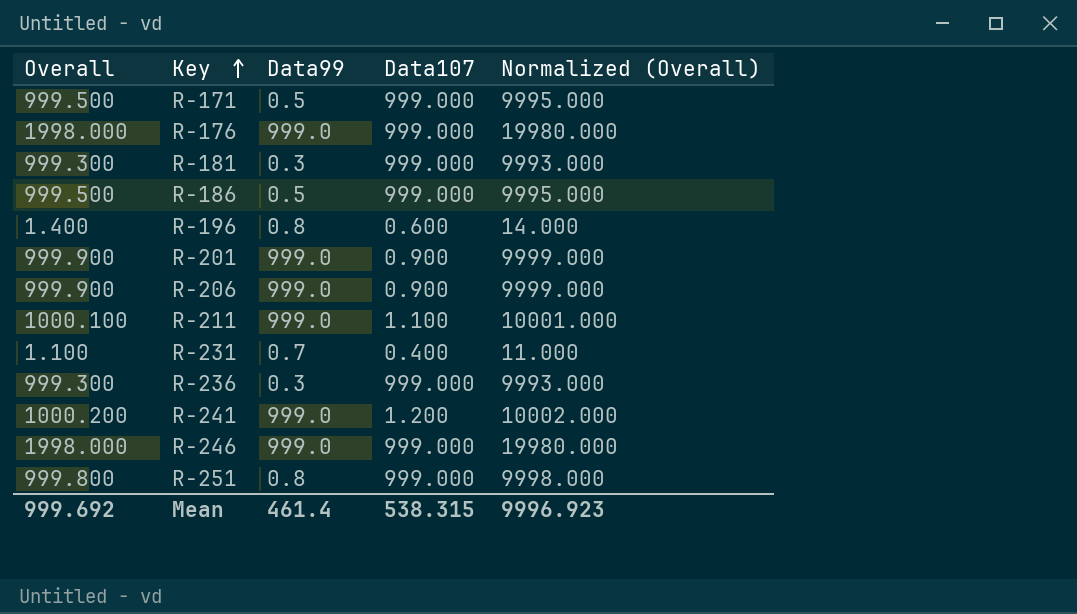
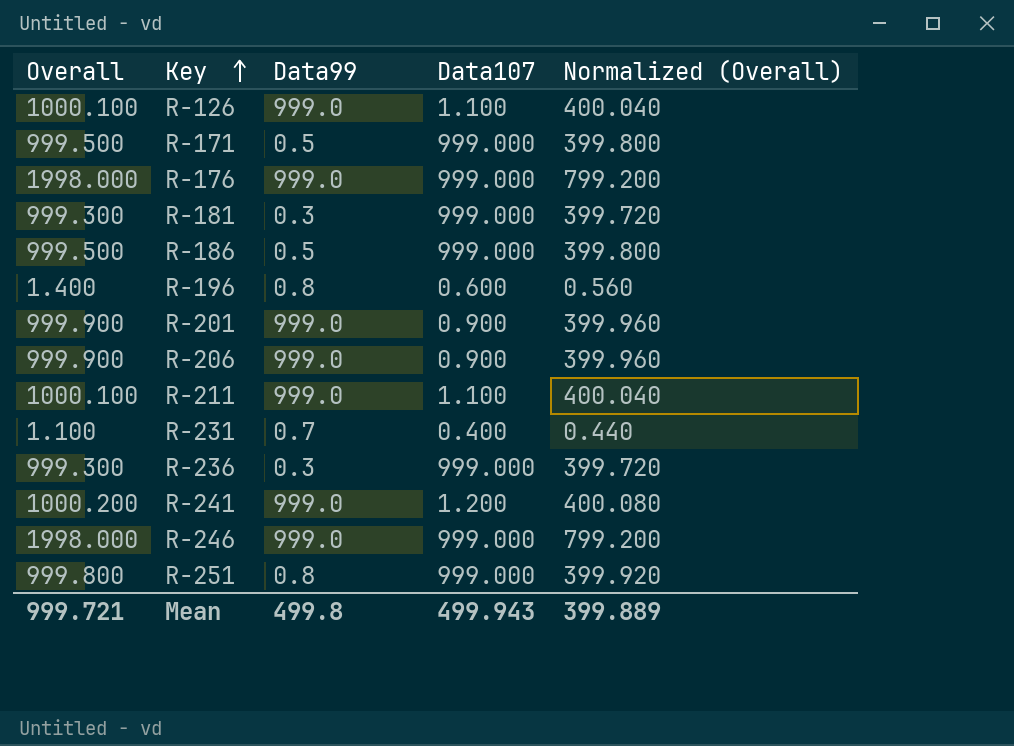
column Normalized (Overall) | formula: [Overall] * 10 -> [Overall] * 0.4
row R-126: none -> 1000.100 | 999.0 | 1.100 | 400.040
Mean | Overall: 999.692 -> 999.721
Mean | Data99: 461.4 -> 499.8
Mean | Data107: 538.315 -> 499.943
Mean | Normalized (Overall): 9996.923 -> 399.889

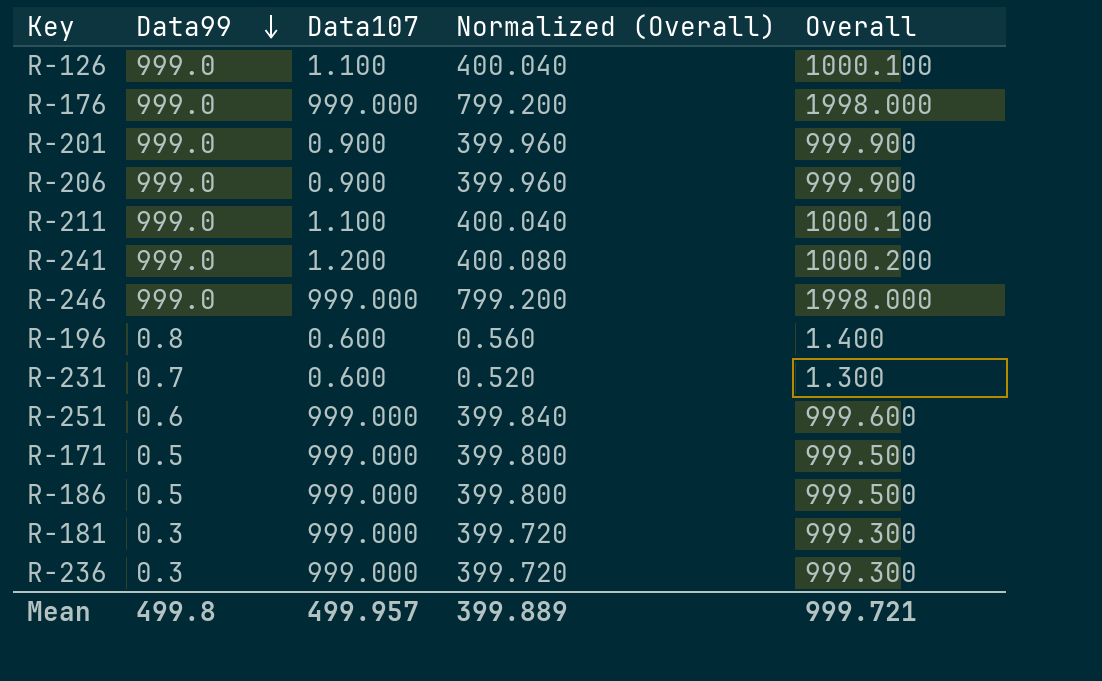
row order: Key ascending -> Data99 descending
column Overall | position: 1 -> 5
R-231 | Data107: 0.400 -> 0.600
R-231 | Normalized (Overall): 0.440 -> 0.520
R-231 | Overall: 1.100 -> 1.300
R-251 | Data99: 0.8 -> 0.6
R-251 | Normalized (Overall): 399.920 -> 399.840
R-251 | Overall: 999.800 -> 999.600
Mean | Data107: 499.943 -> 499.957

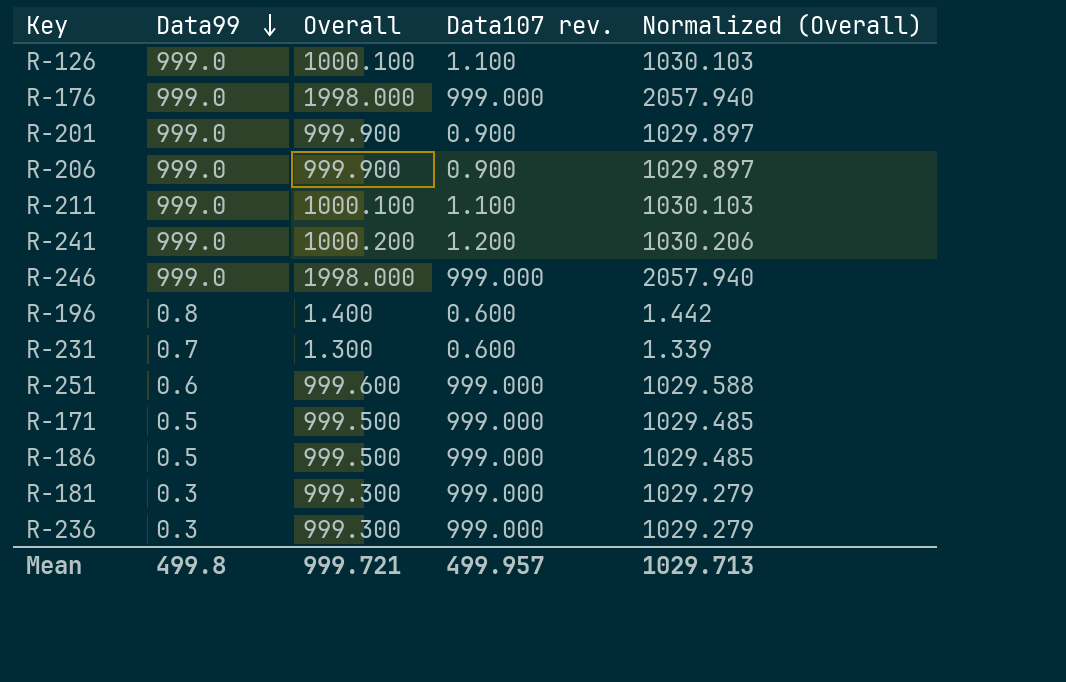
column Overall | position: 5 -> 3
column name: Data107 -> Data107 rev.
column Normalized (Overall) | formula: [Overall] * 0.4 -> [Overall] * 1.03
Mean | Normalized (Overall): 399.889 -> 1029.713

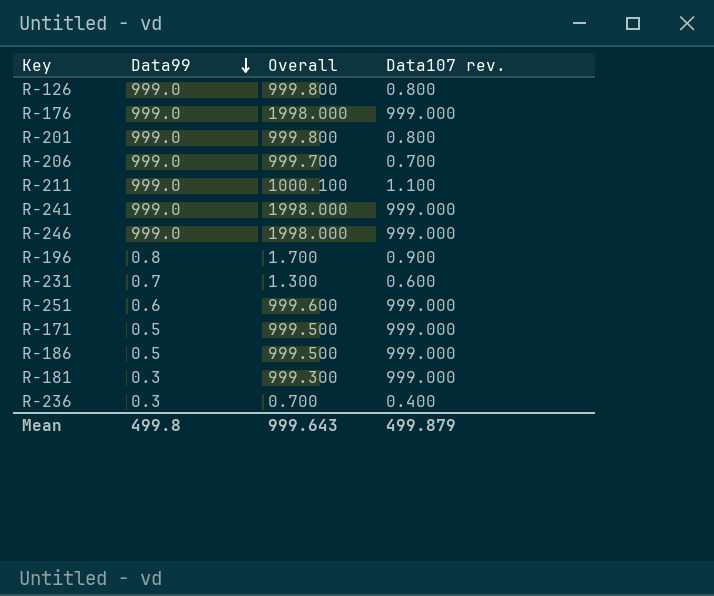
column Normalized (Overall) | formula: [Overall] * 1.03 -> none
R-126 | Overall: 1000.100 -> 999.800
R-126 | Data107 rev.: 1.100 -> 0.800
R-201 | Overall: 999.900 -> 999.800
R-201 | Data107 rev.: 0.900 -> 0.800
R-206 | Overall: 999.900 -> 999.700
R-206 | Data107 rev.: 0.900 -> 0.700
R-241 | Overall: 1000.200 -> 1998.000
R-241 | Data107 rev.: 1.200 -> 999.000
R-196 | Overall: 1.400 -> 1.700
R-196 | Data107 rev.: 0.600 -> 0.900
R-236 | Overall: 999.300 -> 0.700
R-236 | Data107 rev.: 999.000 -> 0.400
Mean | Overall: 999.721 -> 999.643
Mean | Data107 rev.: 499.957 -> 499.879

